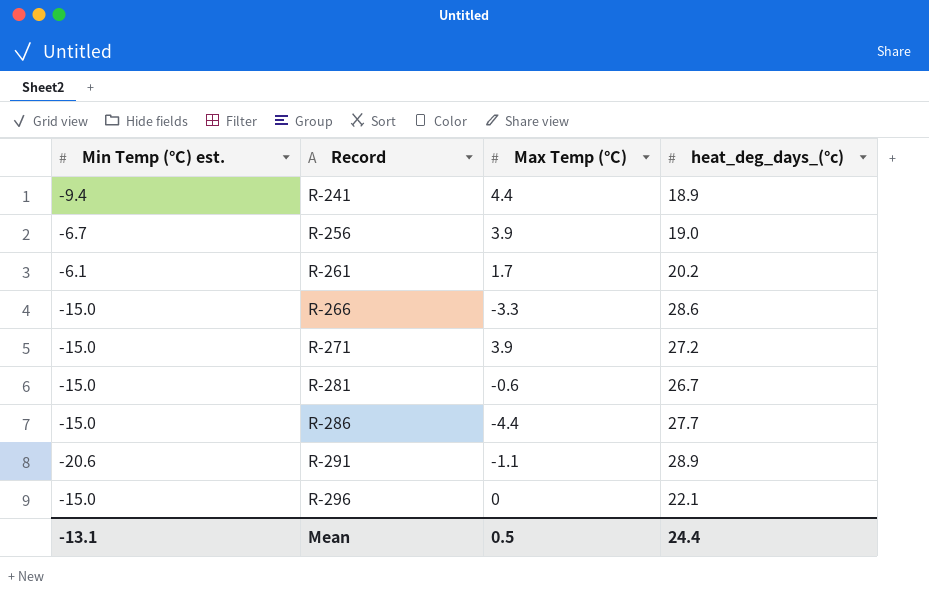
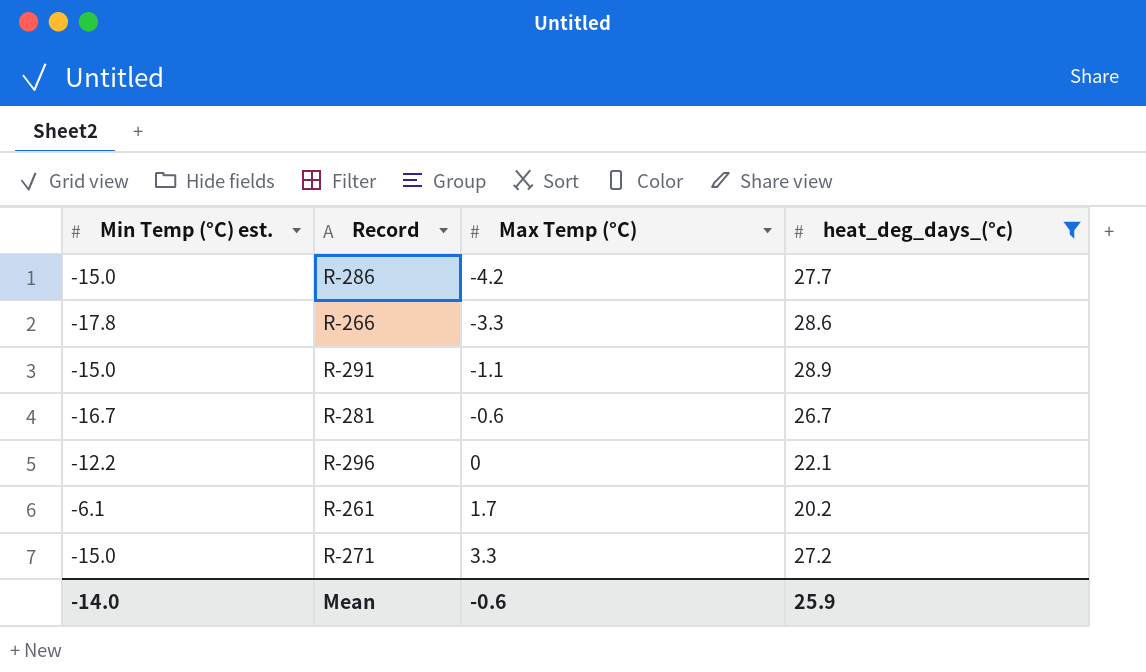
filter: none -> heat_deg_days_(°c) >= 20.2
row order: Record ascending -> Max Temp (°C) ascending
R-286 | Max Temp (°C): -4.4 -> -4.2
R-266 | Min Temp (°C) est.: -15.0 -> -17.8
R-291 | Min Temp (°C) est.: -20.6 -> -15.0
R-281 | Min Temp (°C) est.: -15.0 -> -16.7
R-296 | Min Temp (°C) est.: -15.0 -> -12.2
R-271 | Max Temp (°C): 3.9 -> 3.3
Mean | Min Temp (°C) est.: -13.1 -> -14.0
Mean | Max Temp (°C): 0.5 -> -0.6
Mean | heat_deg_days_(°c): 24.4 -> 25.9

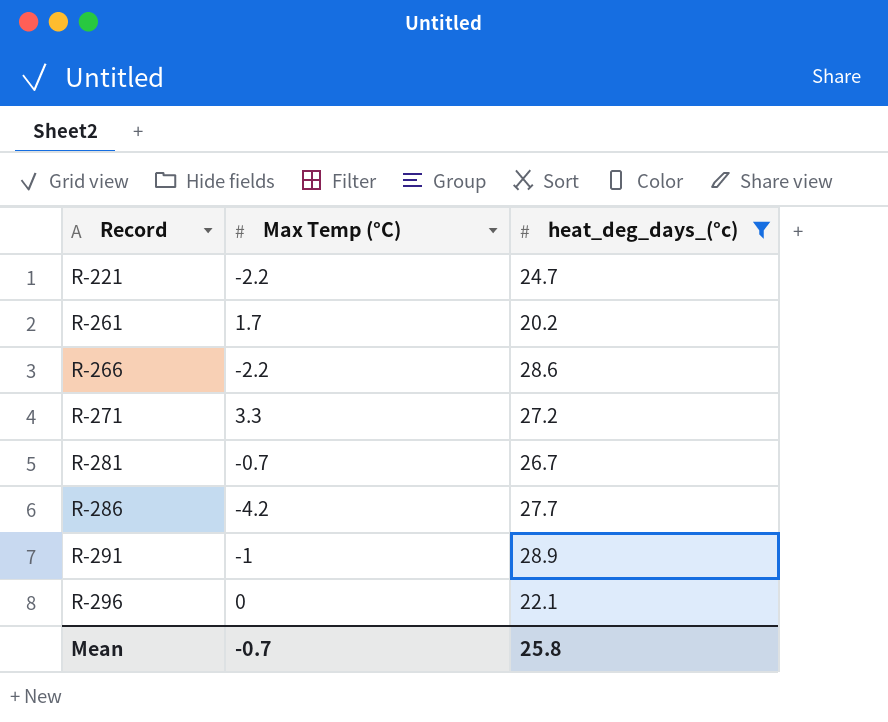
row order: Max Temp (°C) ascending -> Record ascending
column Min Temp (°C) est. | position: 1 -> none
row R-221: none -> -2.2 | 24.7
R-266 | Max Temp (°C): -3.3 -> -2.2
R-281 | Max Temp (°C): -0.6 -> -0.7
R-291 | Max Temp (°C): -1.1 -> -1
Mean | Max Temp (°C): -0.6 -> -0.7
Mean | heat_deg_days_(°c): 25.9 -> 25.8

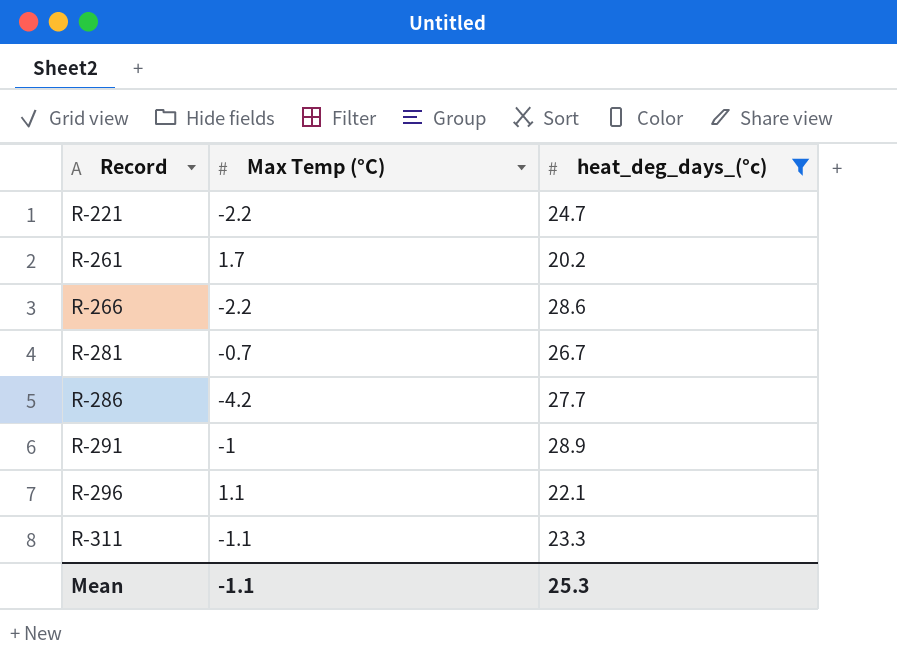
row R-271: 3.3 | 27.2 -> none
R-296 | Max Temp (°C): 0 -> 1.1
row R-311: none -> -1.1 | 23.3
Mean | Max Temp (°C): -0.7 -> -1.1
Mean | heat_deg_days_(°c): 25.8 -> 25.3

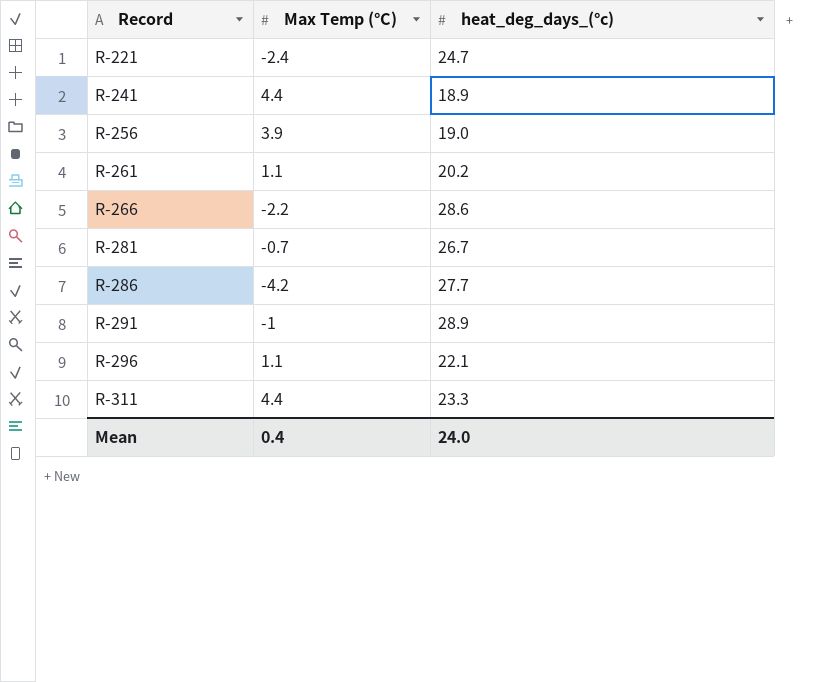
filter: heat_deg_days_(°c) >= 20.2 -> none
R-221 | Max Temp (°C): -2.2 -> -2.4
R-261 | Max Temp (°C): 1.7 -> 1.1
R-311 | Max Temp (°C): -1.1 -> 4.4
Mean | Max Temp (°C): -1.1 -> 0.4
Mean | heat_deg_days_(°c): 25.3 -> 24.0

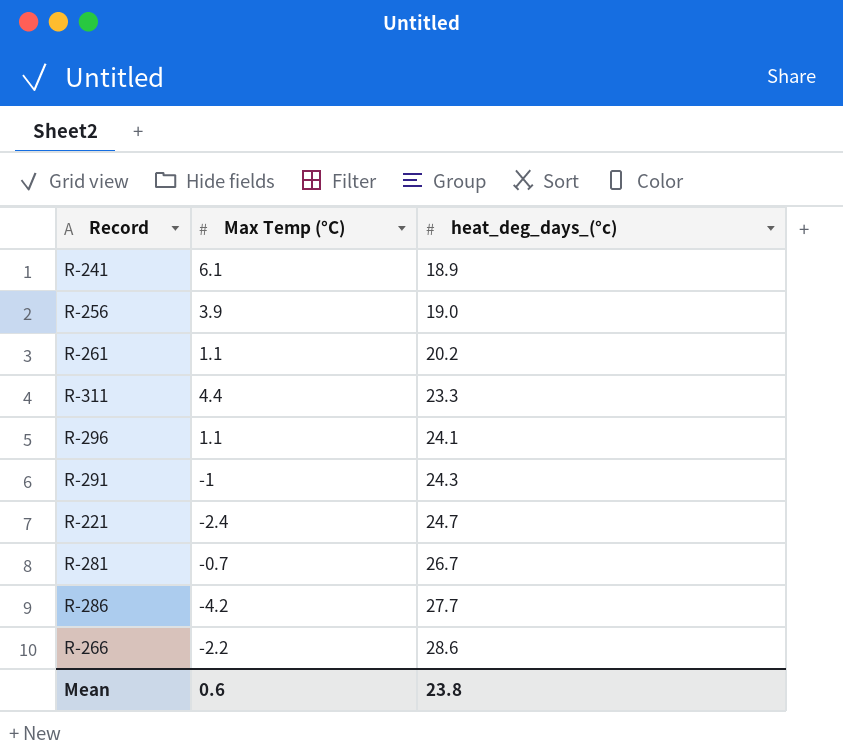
row order: Record ascending -> heat_deg_days_(°c) ascending
R-241 | Max Temp (°C): 4.4 -> 6.1
R-296 | heat_deg_days_(°c): 22.1 -> 24.1
R-291 | heat_deg_days_(°c): 28.9 -> 24.3
Mean | Max Temp (°C): 0.4 -> 0.6
Mean | heat_deg_days_(°c): 24.0 -> 23.8

